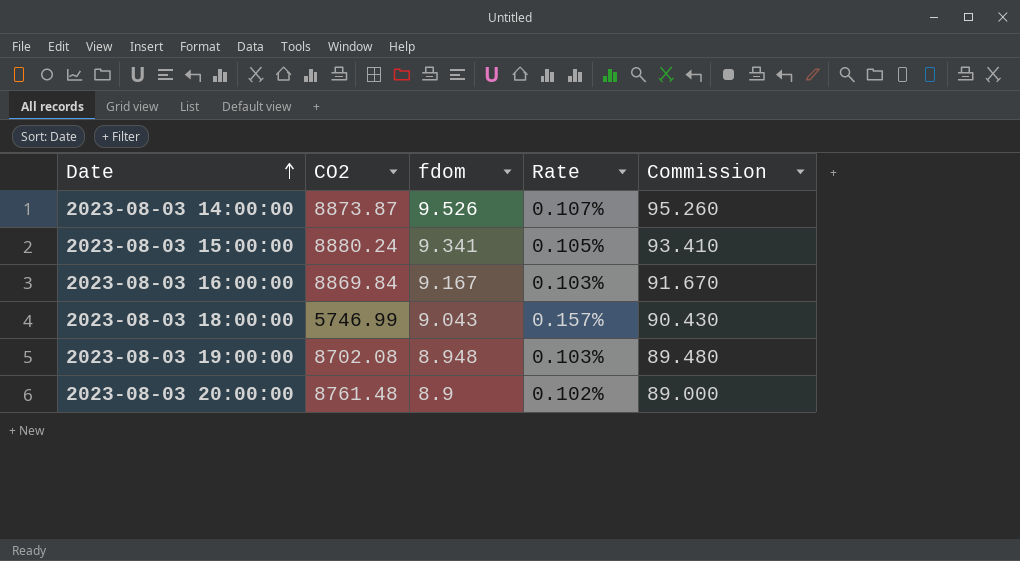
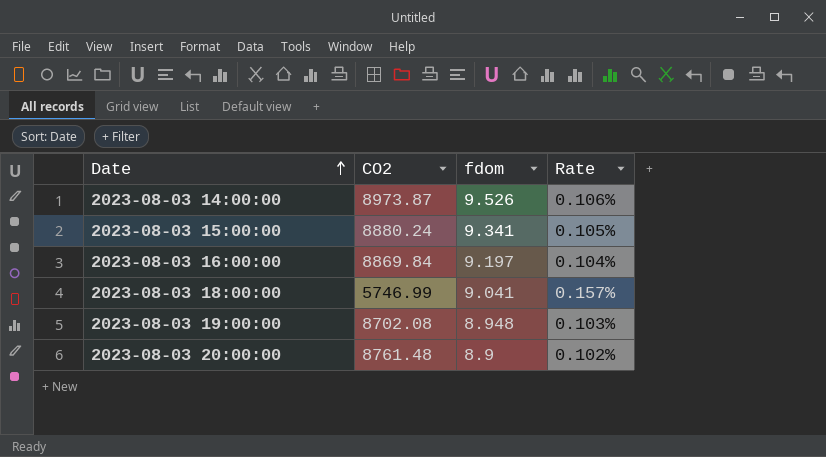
column Commission | formula: [fdom] * 10 -> none
2023-08-03 14:00:00 | CO2: 8873.87 -> 8973.87
2023-08-03 14:00:00 | Rate: 0.107% -> 0.106%
2023-08-03 16:00:00 | fdom: 9.167 -> 9.197
2023-08-03 16:00:00 | Rate: 0.103% -> 0.104%
2023-08-03 18:00:00 | fdom: 9.043 -> 9.041

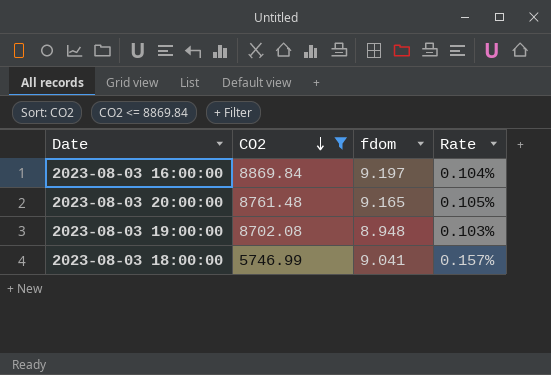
filter: none -> CO2 <= 8869.84
row order: Date ascending -> CO2 descending
2023-08-03 20:00:00 | fdom: 8.9 -> 9.165
2023-08-03 20:00:00 | Rate: 0.102% -> 0.105%

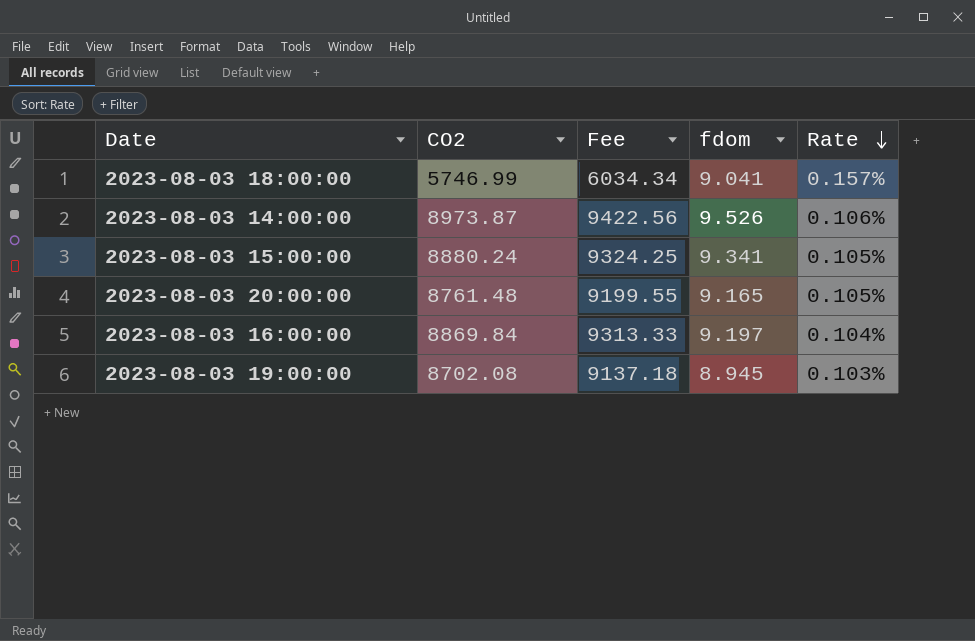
filter: CO2 <= 8869.84 -> none
row order: CO2 descending -> Rate descending
column Fee | formula: none -> [CO2] * 1.05
2023-08-03 19:00:00 | fdom: 8.948 -> 8.945

